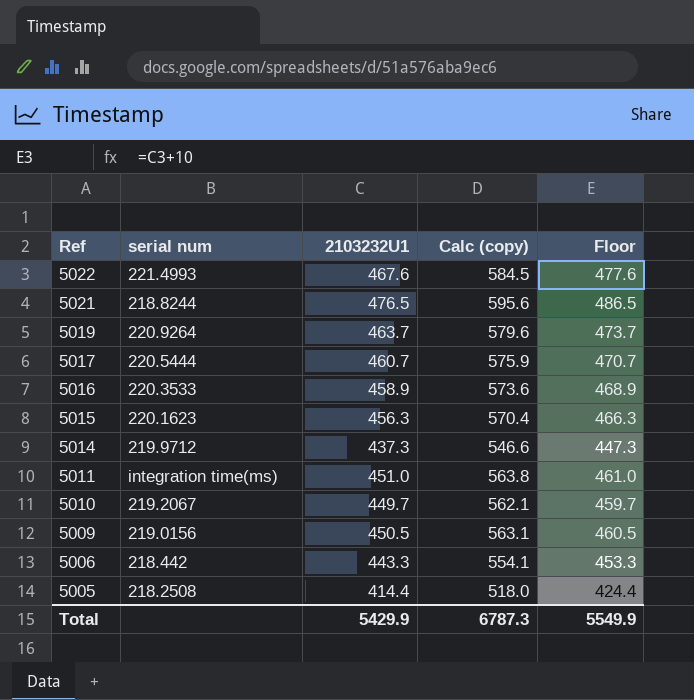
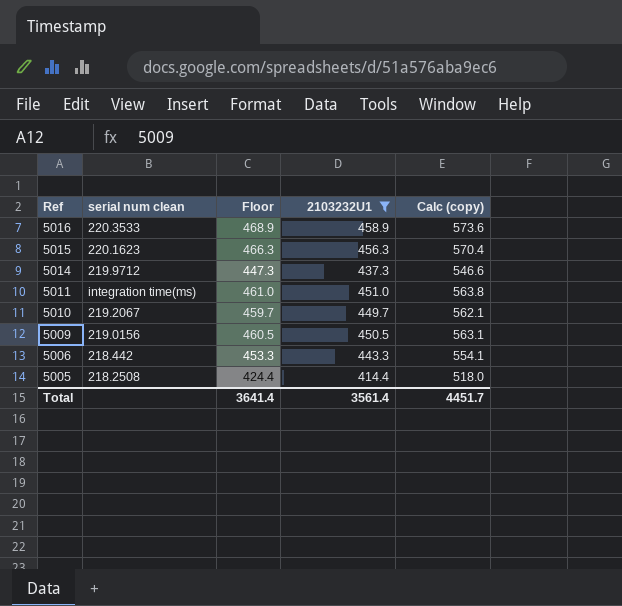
filter: none -> 2103232U1 <= 458.9
column name: serial num -> serial num clean
column Floor | position: 5 -> 3
Total | Floor: 5549.9 -> 3641.4
Total | 2103232U1: 5429.9 -> 3561.4
Total | Calc (copy): 6787.3 -> 4451.7

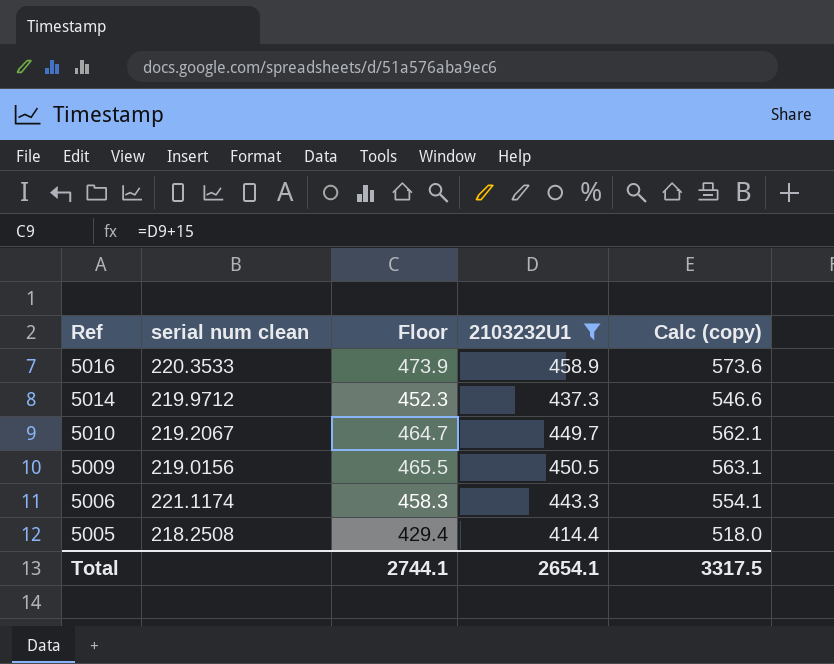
column Floor | formula: [2103232U1] + 10 -> [2103232U1] + 15
row 5015: 220.1623 | 466.3 | 456.3 | 570.4 -> none
row 5011: integration time(ms) | 461.0 | 451.0 | 563.8 -> none
5006 | serial num clean: 218.442 -> 221.1174
Total | Floor: 3641.4 -> 2744.1
Total | 2103232U1: 3561.4 -> 2654.1
Total | Calc (copy): 4451.7 -> 3317.5

